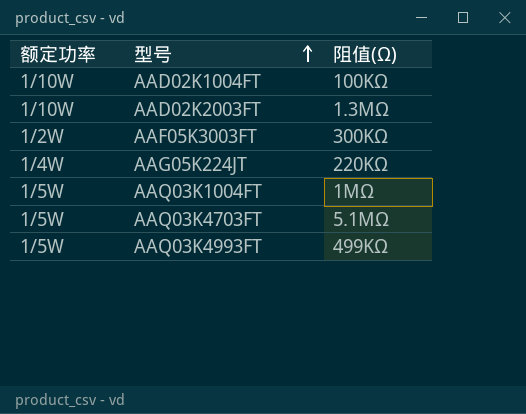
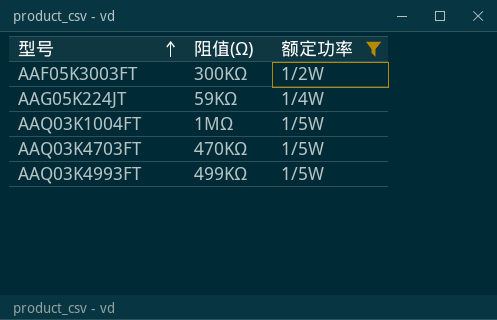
filter: none -> 额定功率 != 1/10W
column 额定功率 | position: 1 -> 3
AAG05K224JT | 阻值(Ω): 220KΩ -> 59KΩ
AAQ03K4703FT | 阻值(Ω): 5.1MΩ -> 470KΩ

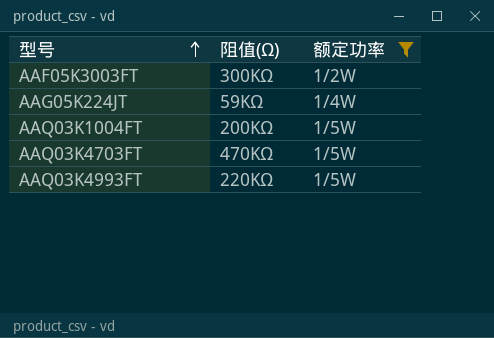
AAQ03K1004FT | 阻值(Ω): 1MΩ -> 200KΩ
AAQ03K4993FT | 阻值(Ω): 499KΩ -> 220KΩ

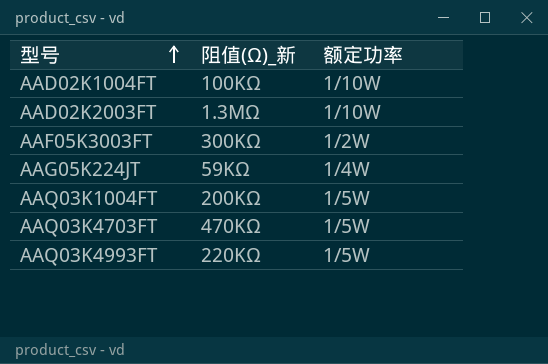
filter: 额定功率 != 1/10W -> none
column name: 阻值(Ω) -> 阻值(Ω)_新

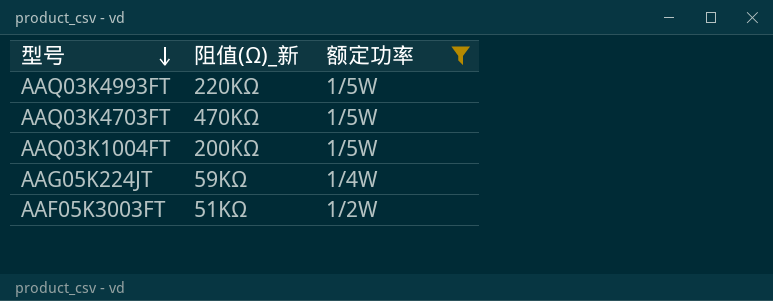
filter: none -> 额定功率 != 1/10W
row order: 型号 ascending -> 型号 descending
AAF05K3003FT | 阻值(Ω)_新: 300KΩ -> 51KΩ

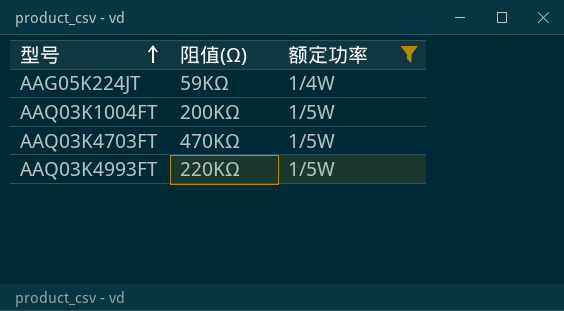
row order: 型号 descending -> 型号 ascending
column name: 阻值(Ω)_新 -> 阻值(Ω)
row AAF05K3003FT: 51KΩ | 1/2W -> none

